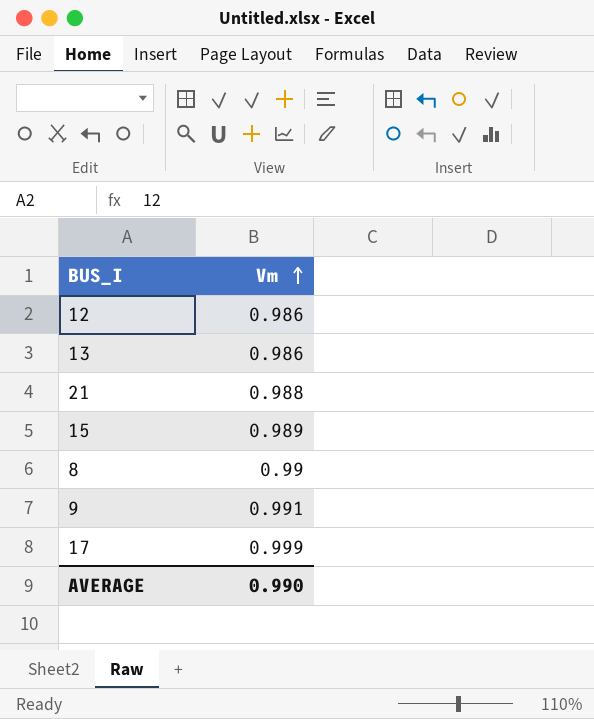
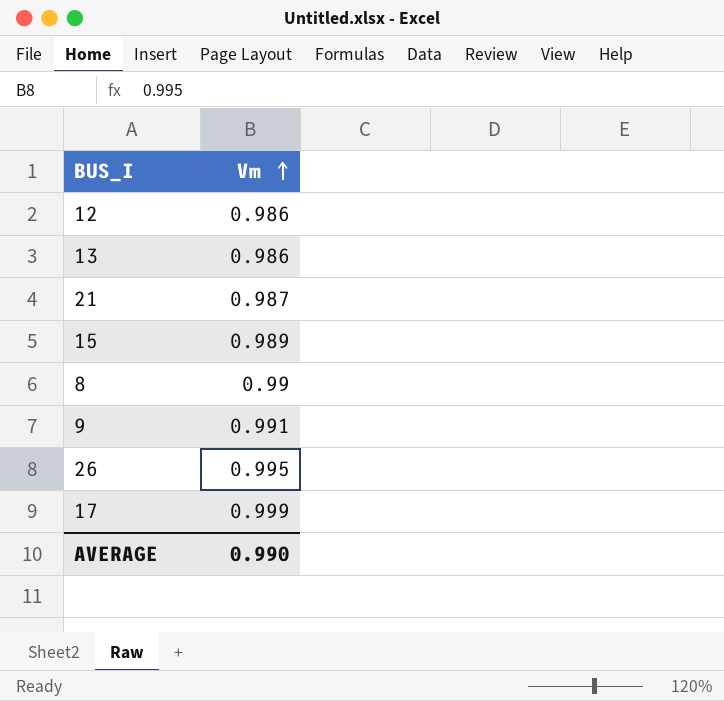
21 | Vm: 0.988 -> 0.987
row 26: none -> 0.995

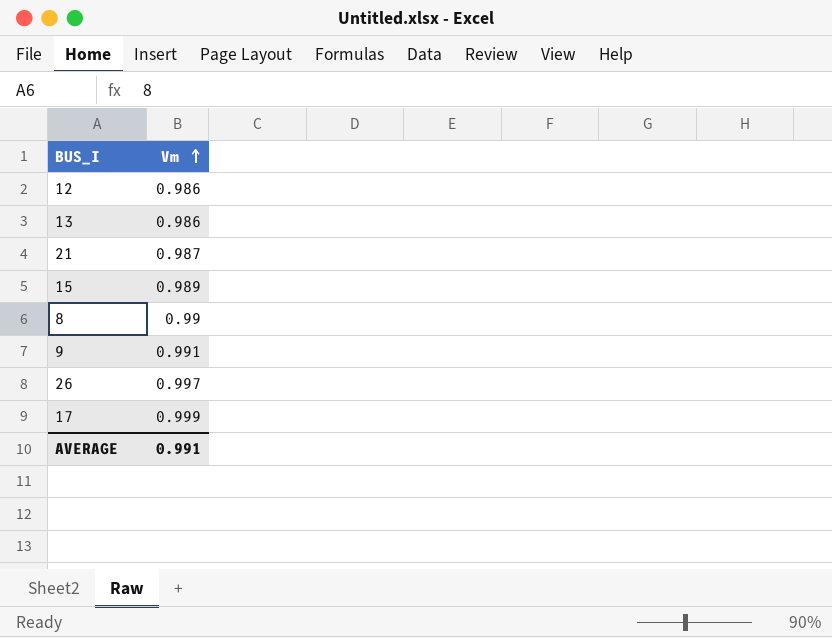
26 | Vm: 0.995 -> 0.997
AVERAGE | Vm: 0.990 -> 0.991

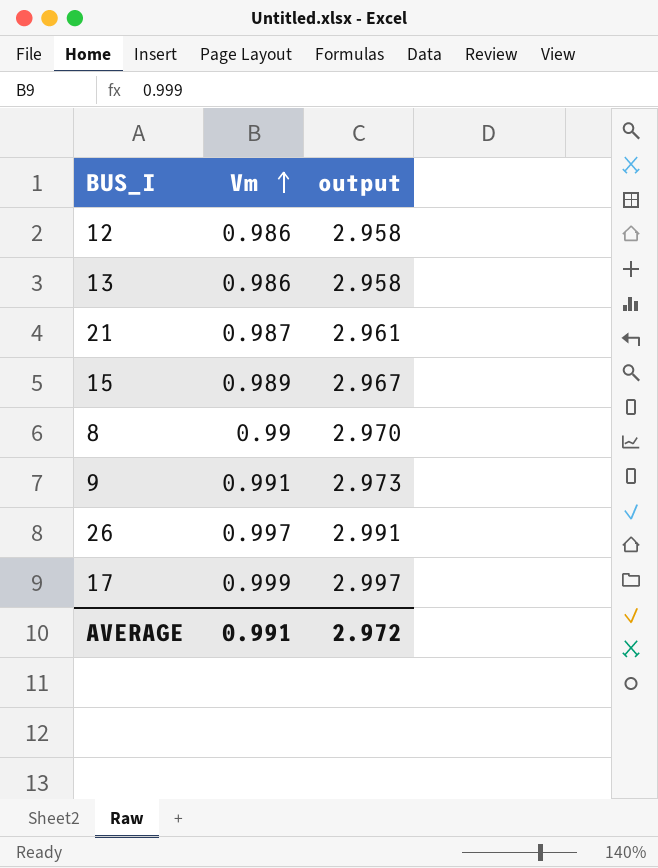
column output | formula: none -> [Vm] * 3

